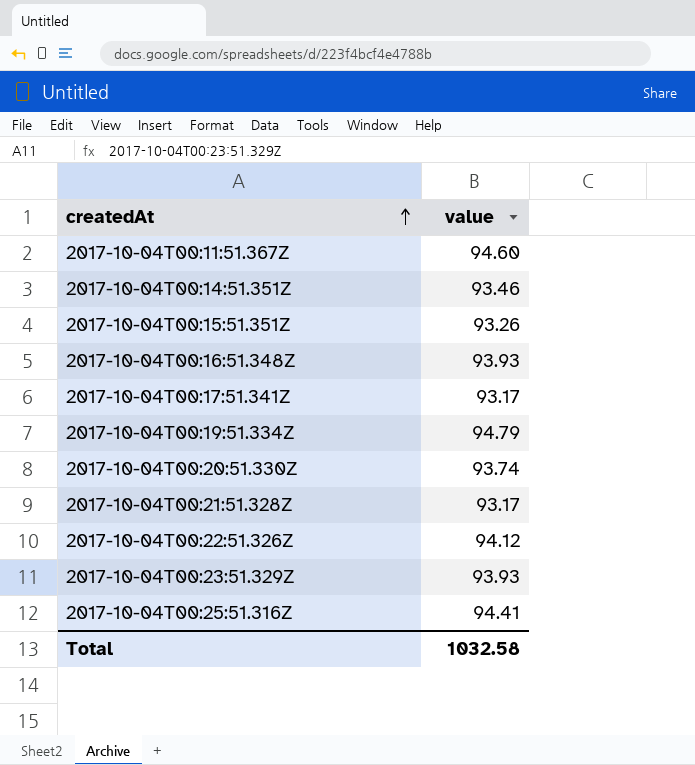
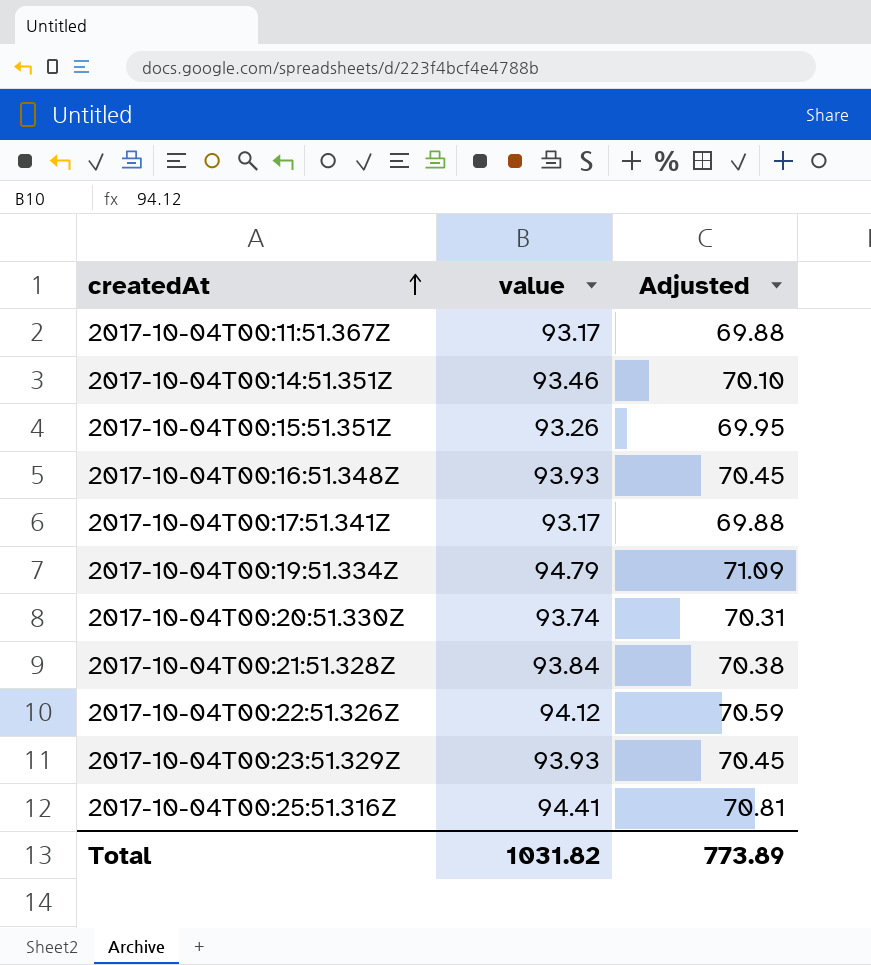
column Adjusted | formula: none -> [value] * 0.75
2017-10-04T00:11:51.367Z | value: 94.60 -> 93.17
2017-10-04T00:21:51.328Z | value: 93.17 -> 93.84
Total | value: 1032.58 -> 1031.82

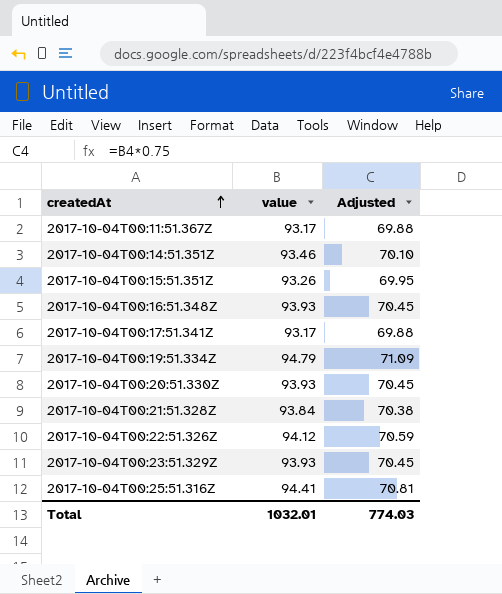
2017-10-04T00:20:51.330Z | value: 93.74 -> 93.93
2017-10-04T00:20:51.330Z | Adjusted: 70.31 -> 70.45
Total | value: 1031.82 -> 1032.01
Total | Adjusted: 773.89 -> 774.03

